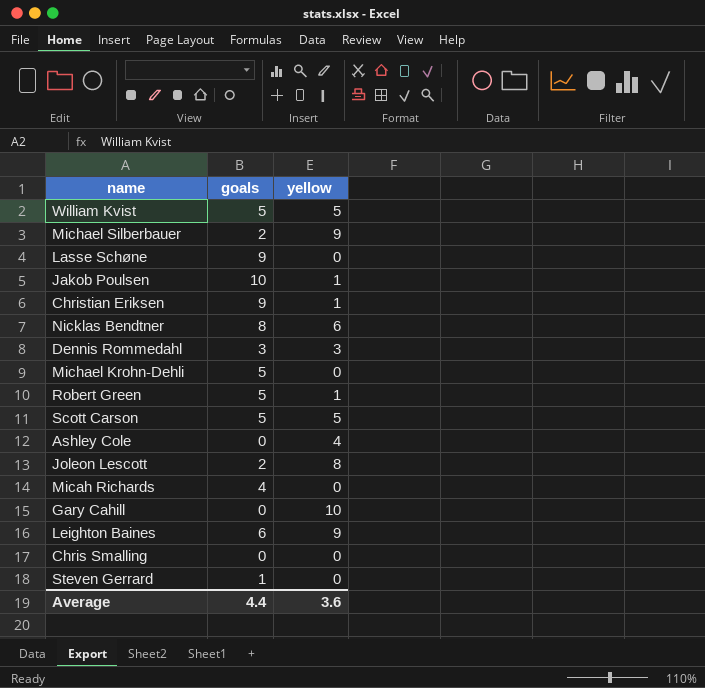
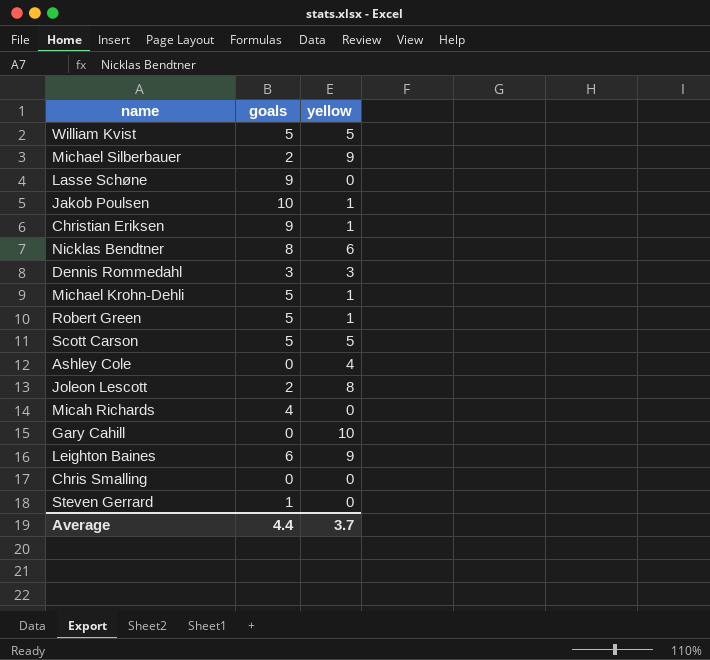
Michael Krohn-Dehli | yellow: 0 -> 1
Average | yellow: 3.6 -> 3.7

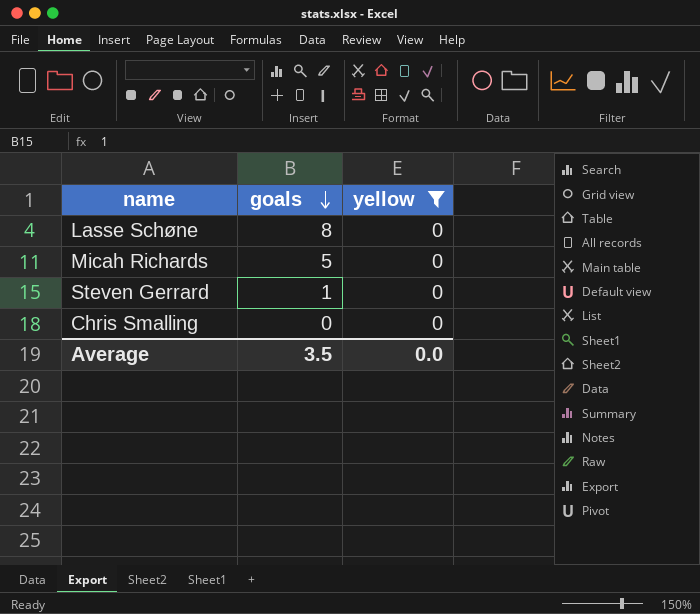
filter: none -> yellow = 0
row order: none -> goals descending
Lasse Schøne | goals: 9 -> 8
Micah Richards | goals: 4 -> 5
Average | goals: 4.4 -> 3.5
Average | yellow: 3.7 -> 0.0

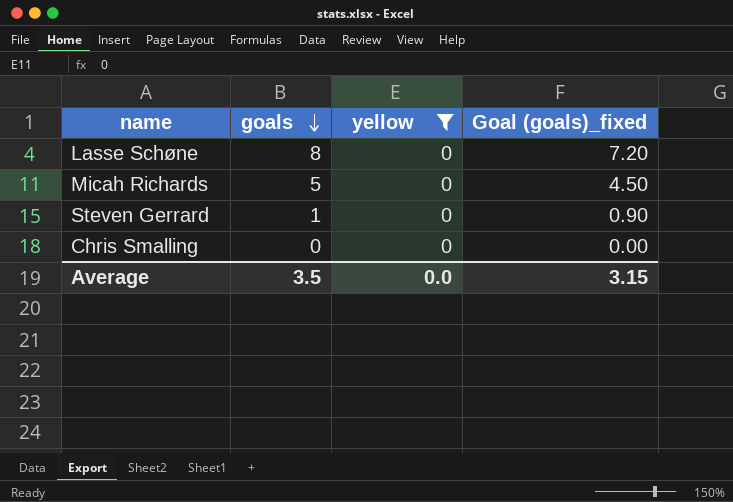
column Goal (goals)_fixed | formula: none -> [goals] * 0.9

